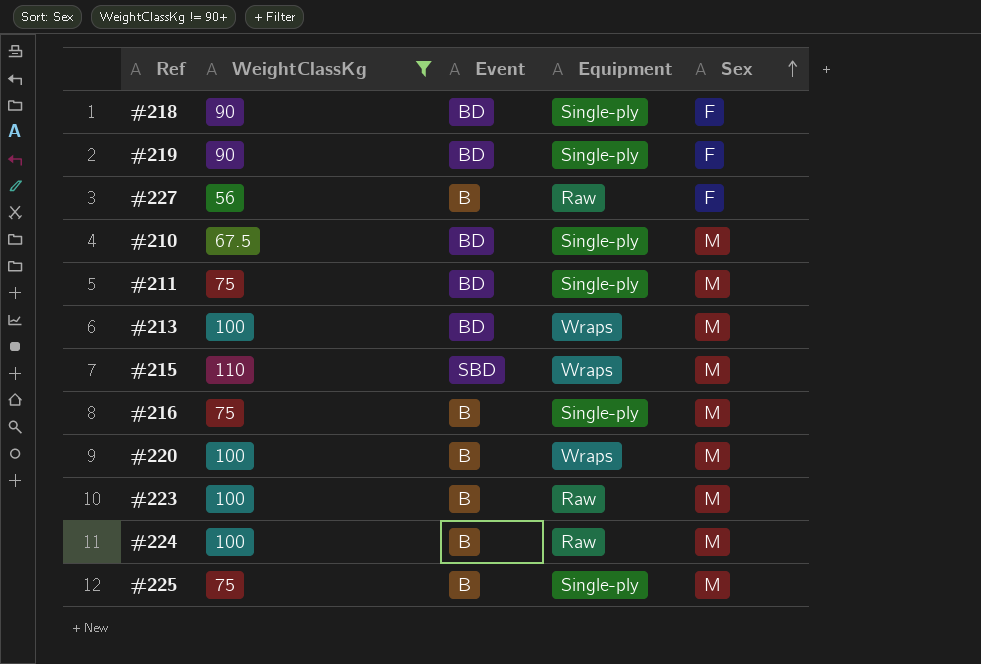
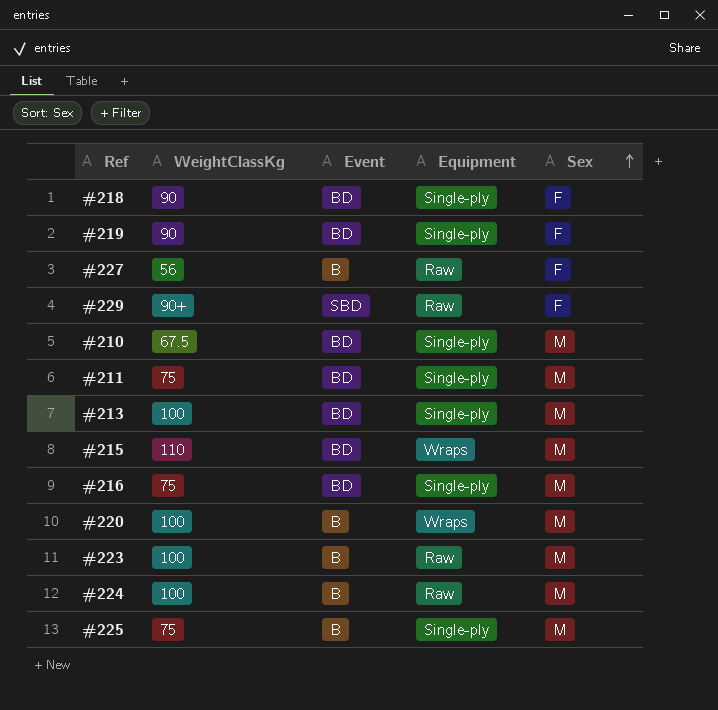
filter: WeightClassKg != 90+ -> none
#213 | Equipment: Wraps -> Single-ply
#215 | Event: SBD -> BD
#216 | Event: B -> BD

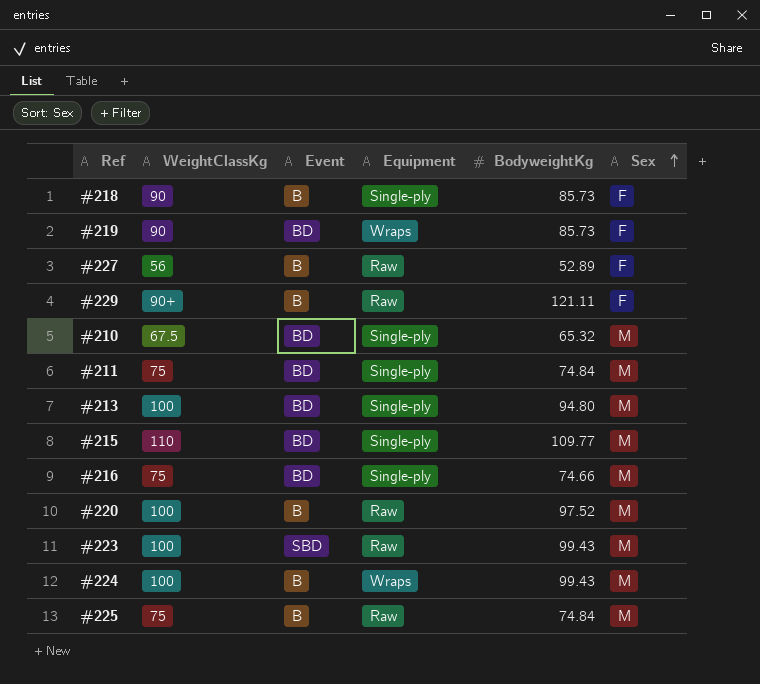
column BodyweightKg | position: none -> 5
#218 | Event: BD -> B
#219 | Equipment: Single-ply -> Wraps
#229 | Event: SBD -> B
#215 | Equipment: Wraps -> Single-ply
#220 | Equipment: Wraps -> Raw
#223 | Event: B -> SBD
#224 | Equipment: Raw -> Wraps
#225 | Equipment: Single-ply -> Raw

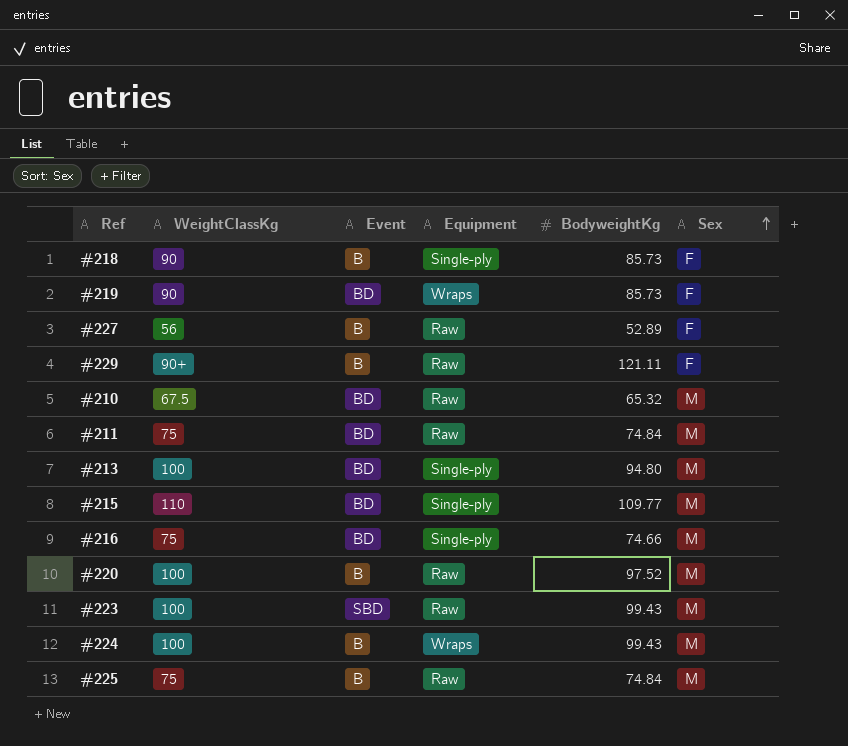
#210 | Equipment: Single-ply -> Raw
#211 | Equipment: Single-ply -> Raw

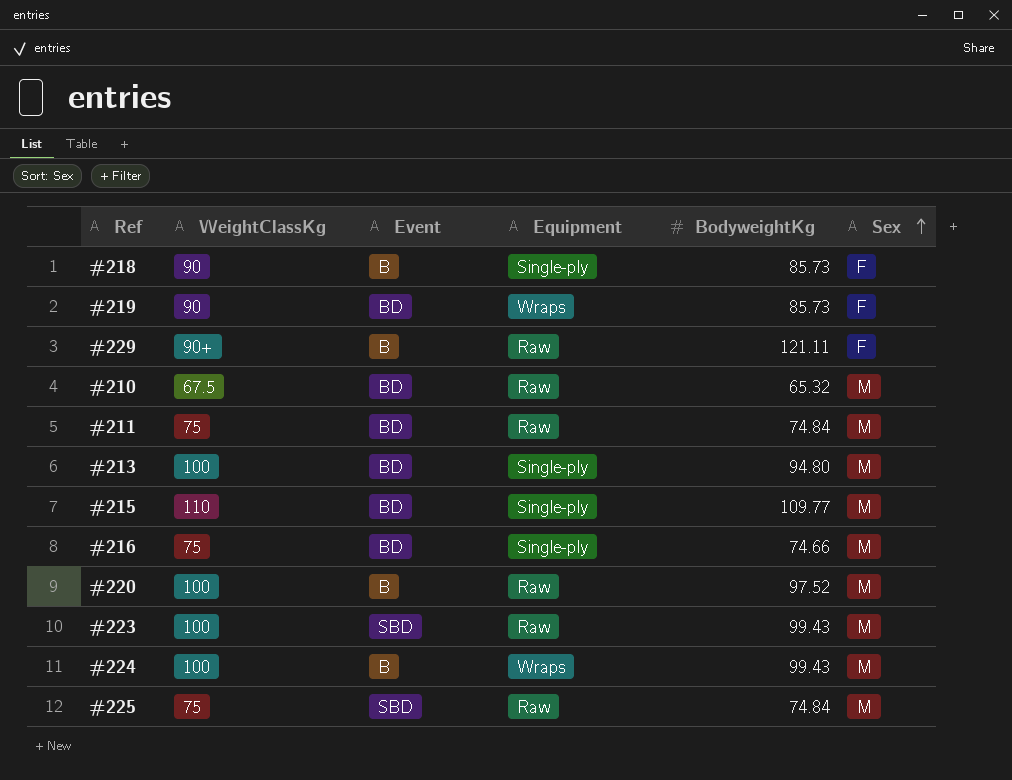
row #227: 56 | B | Raw | 52.89 | F -> none
#225 | Event: B -> SBD

